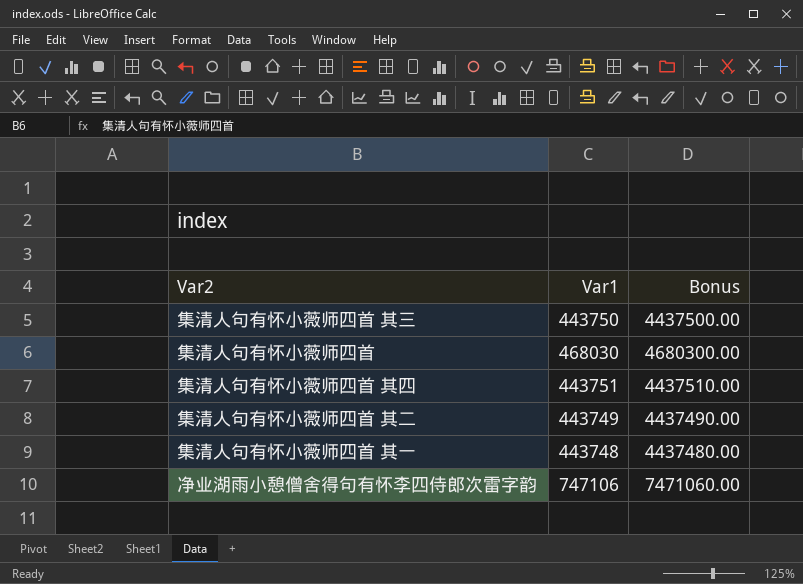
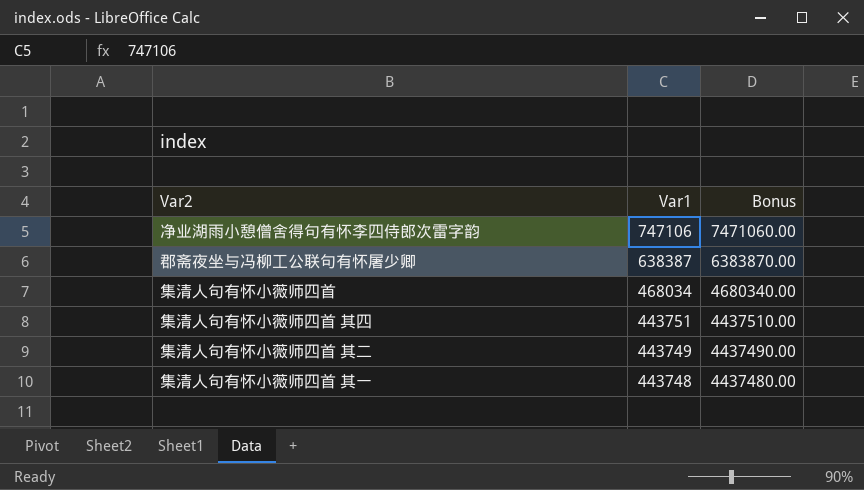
row order: none -> Var1 descending
row 集清人句有怀小薇师四首 其三: 443750 | 4437500.00 -> none
row 郡斋夜坐与冯柳工公联句有怀屠少卿: none -> 638387 | 6383870.00
集清人句有怀小薇师四首 | Var1: 468030 -> 468034
集清人句有怀小薇师四首 | Bonus: 4680300.00 -> 4680340.00

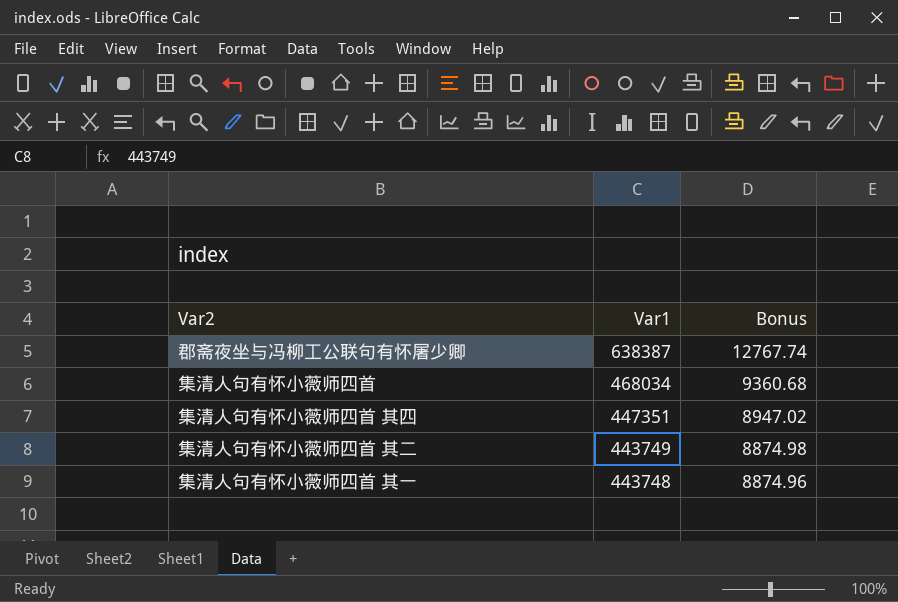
column Bonus | formula: [Var1] * 10 -> [Var1] * 0.02
row 净业湖雨小憩僧舍得句有怀李四侍郎次雷字韵: 747106 | 7471060.00 -> none
集清人句有怀小薇师四首 其四 | Var1: 443751 -> 447351

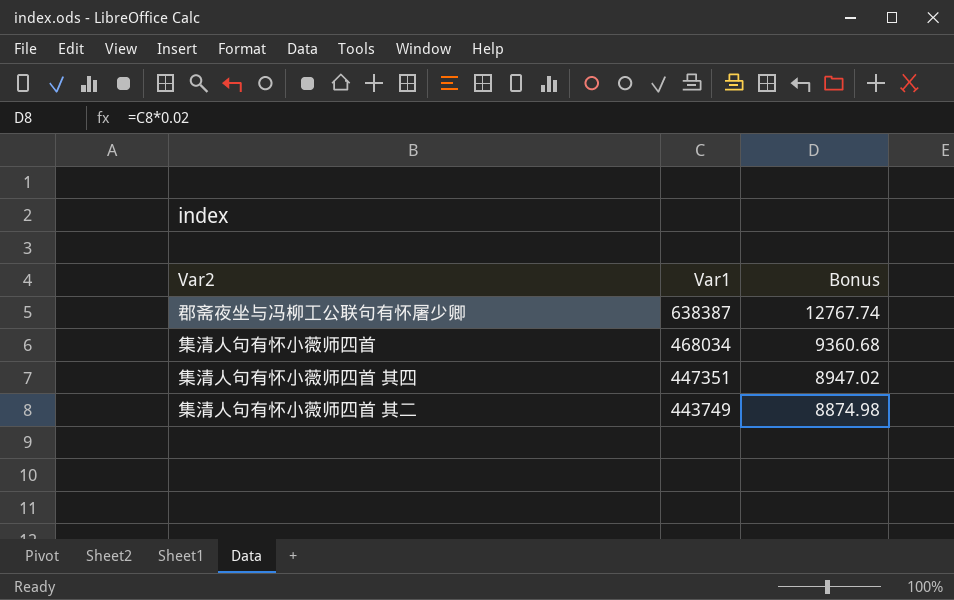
row 集清人句有怀小薇师四首 其一: 443748 | 8874.96 -> none

